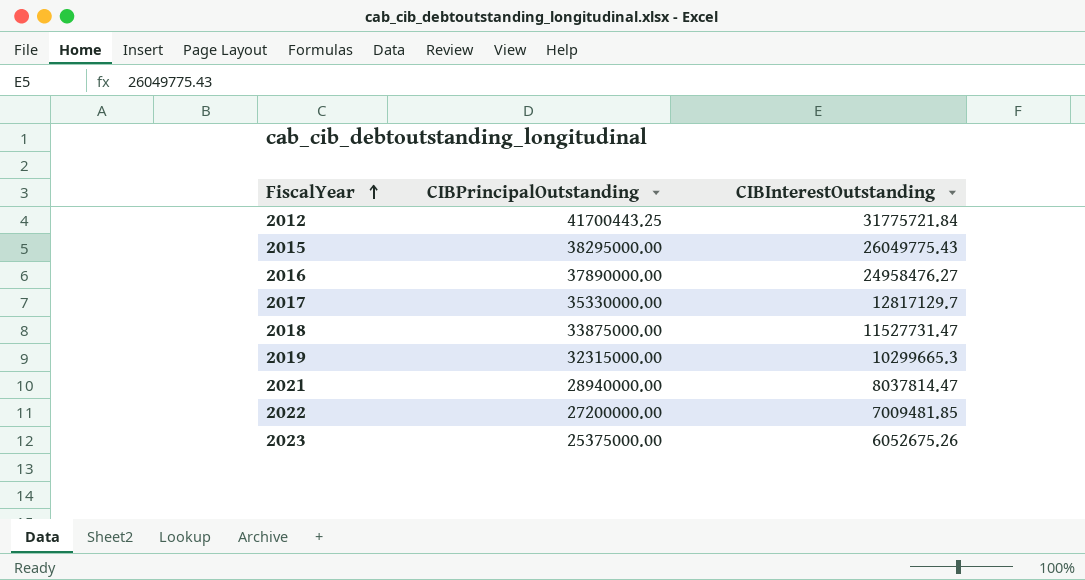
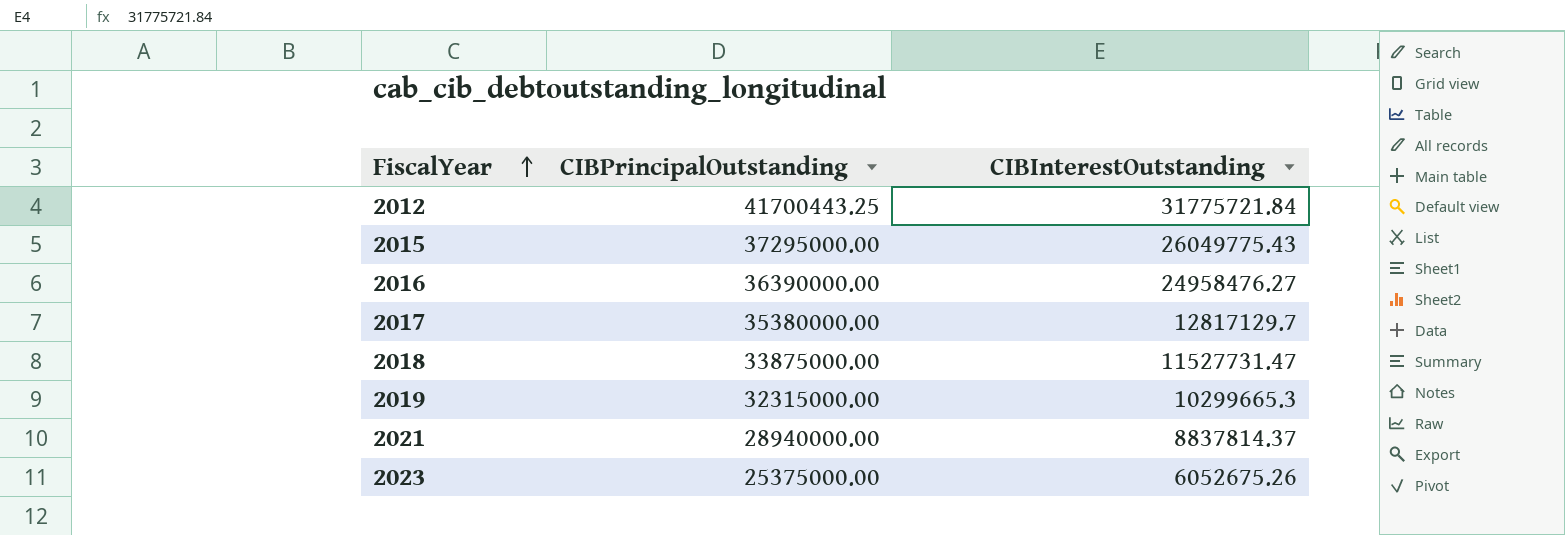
row 2022: 27200000.00 | 7009481.85 -> none
2015 | CIBPrincipalOutstanding: 38295000.00 -> 37295000.00
2016 | CIBPrincipalOutstanding: 37890000.00 -> 36390000.00
2017 | CIBPrincipalOutstanding: 35330000.00 -> 35380000.00
2021 | CIBInterestOutstanding: 8037814.47 -> 8837814.37

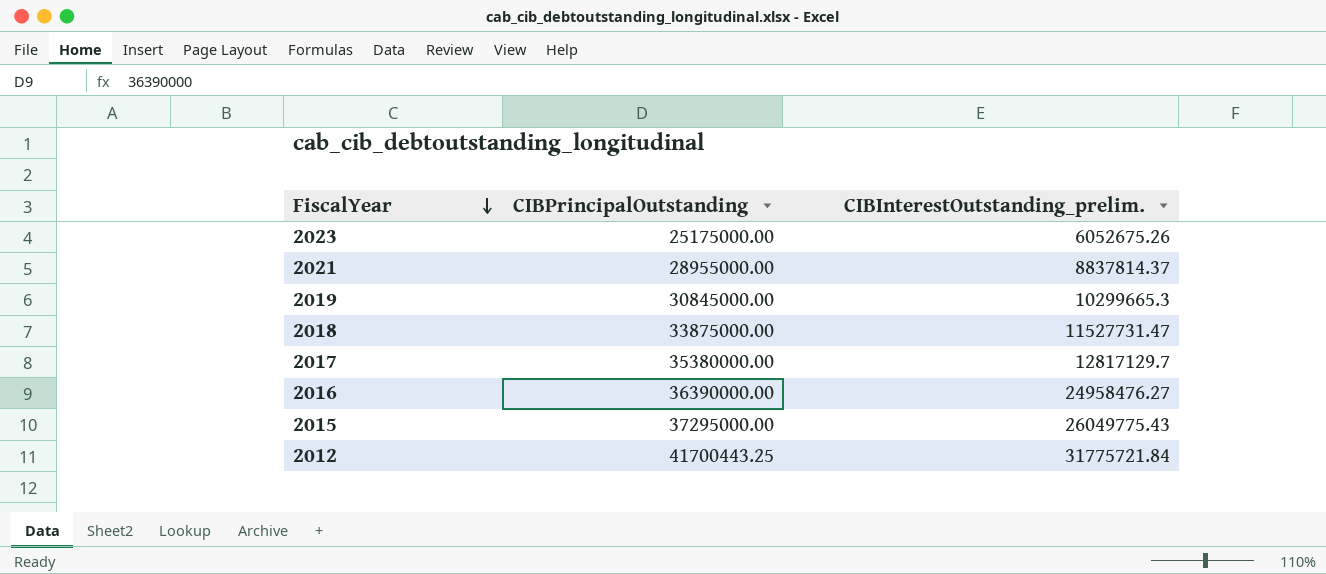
row order: FiscalYear ascending -> FiscalYear descending
column name: CIBInterestOutstanding -> CIBInterestOutstanding_prelim.
2023 | CIBPrincipalOutstanding: 25375000.00 -> 25175000.00
2021 | CIBPrincipalOutstanding: 28940000.00 -> 28955000.00
2019 | CIBPrincipalOutstanding: 32315000.00 -> 30845000.00

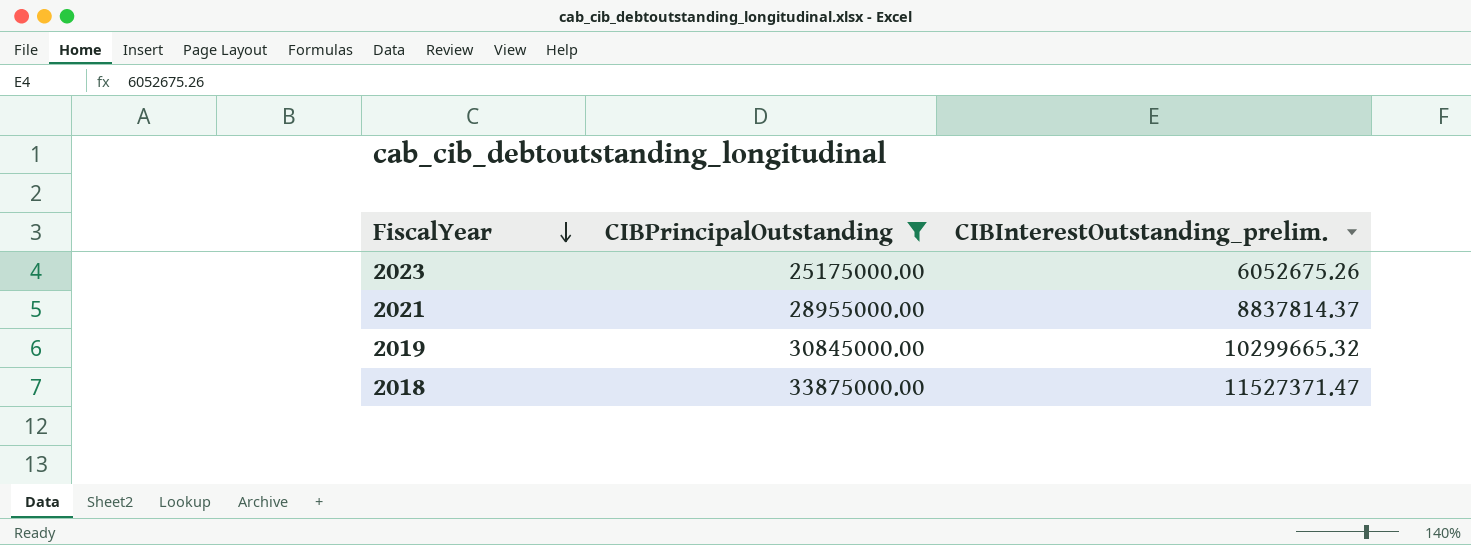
filter: none -> CIBPrincipalOutstanding <= 33875000.00
2019 | CIBInterestOutstanding_prelim.: 10299665.3 -> 10299665.32
2018 | CIBInterestOutstanding_prelim.: 11527731.47 -> 11527371.47

